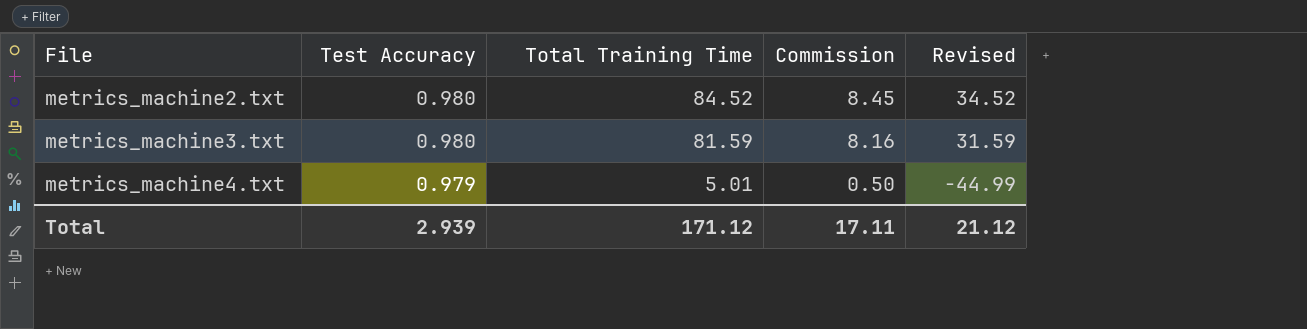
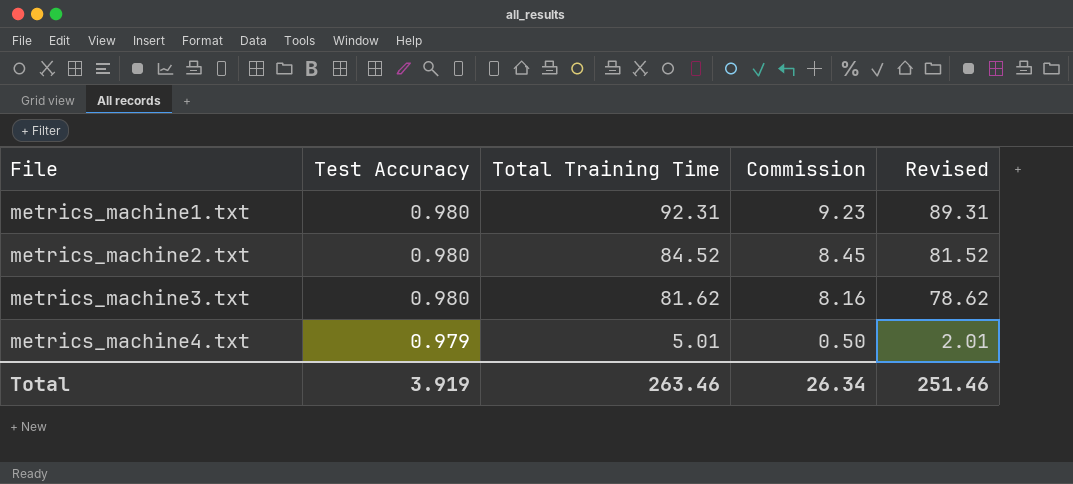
column Revised | formula: [Total Training Time] - 50 -> [Total Training Time] - 3
row metrics_machine1.txt: none -> 0.980 | 92.31 | 9.23 | 89.31
metrics_machine3.txt | Total Training Time: 81.59 -> 81.62
Total | Test Accuracy: 2.939 -> 3.919
Total | Total Training Time: 171.12 -> 263.46
Total | Commission: 17.11 -> 26.34
Total | Revised: 21.12 -> 251.46

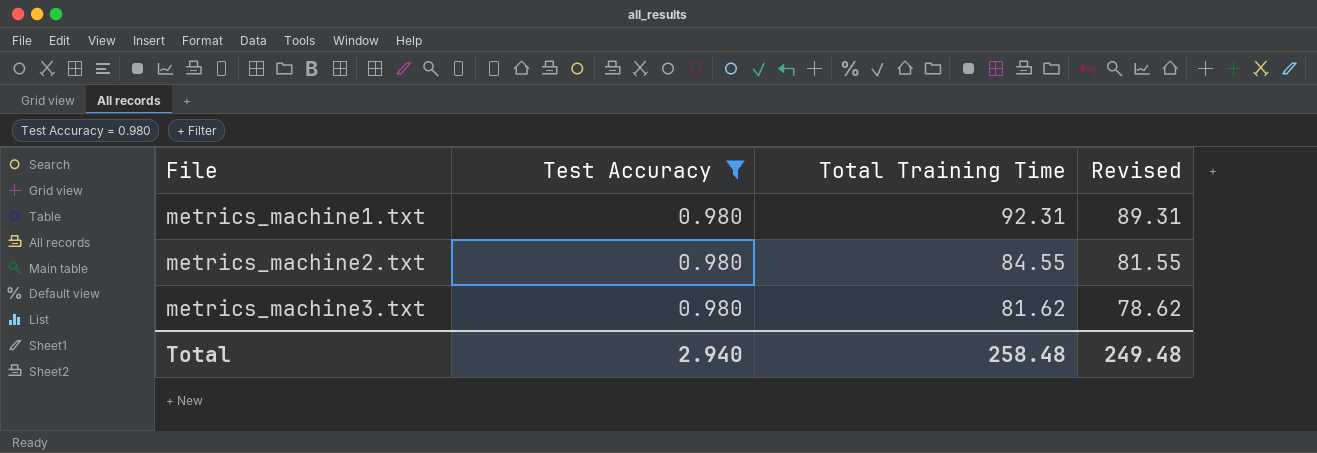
filter: none -> Test Accuracy = 0.980
column Commission | formula: [Total Training Time] * 0.1 -> none
metrics_machine2.txt | Total Training Time: 84.52 -> 84.55
metrics_machine2.txt | Revised: 81.52 -> 81.55
Total | Test Accuracy: 3.919 -> 2.940
Total | Total Training Time: 263.46 -> 258.48
Total | Revised: 251.46 -> 249.48

